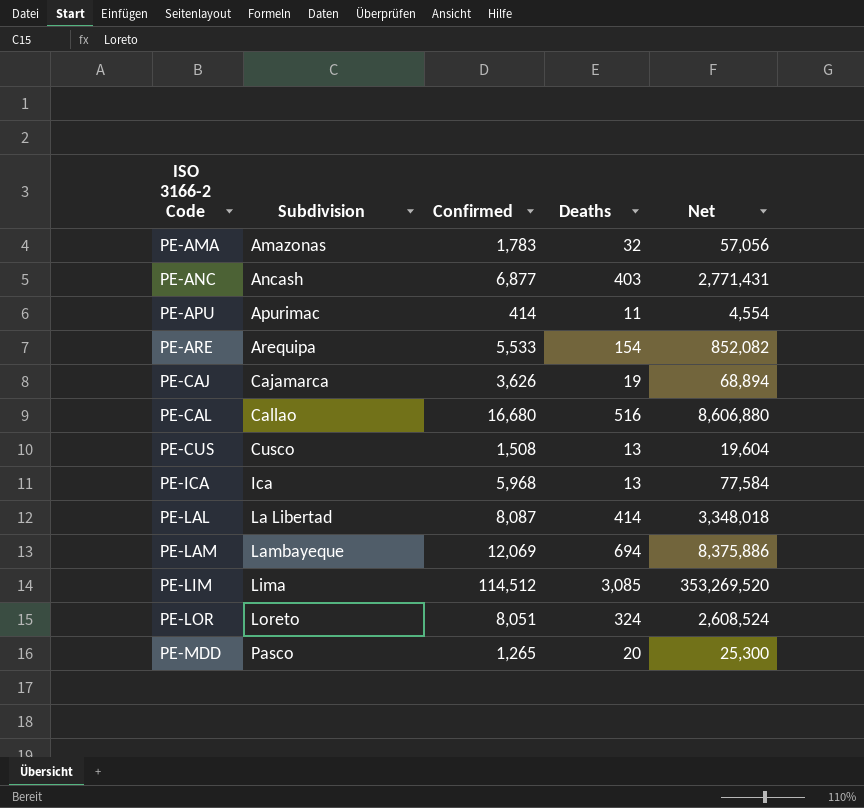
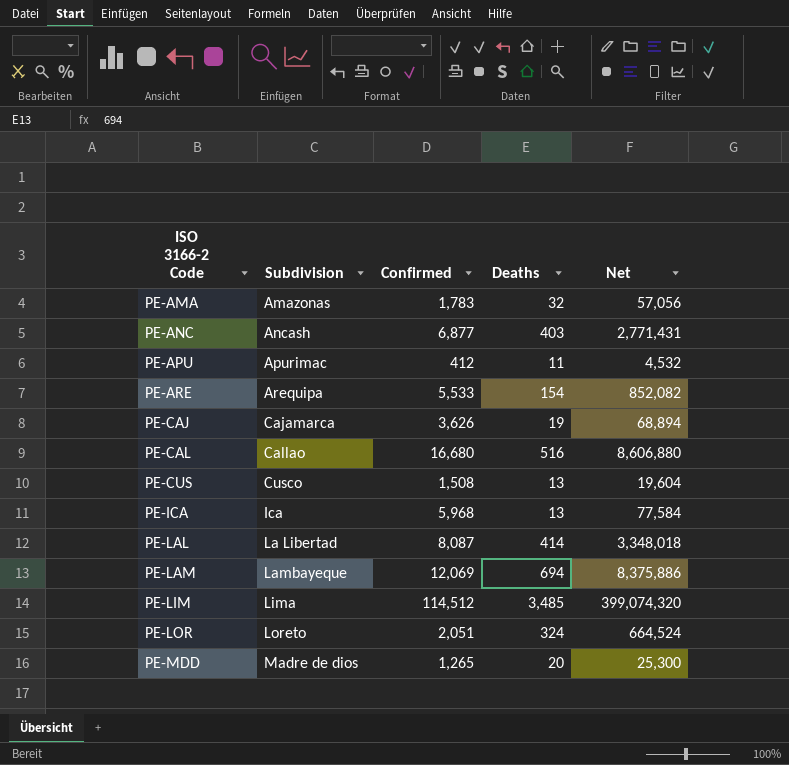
PE-APU | Confirmed: 414 -> 412
PE-APU | Net: 4,554 -> 4,532
PE-LIM | Deaths: 3,085 -> 3,485
PE-LIM | Net: 353,269,520 -> 399,074,320
PE-LOR | Confirmed: 8,051 -> 2,051
PE-LOR | Net: 2,608,524 -> 664,524
PE-MDD | Subdivision: Pasco -> Madre de dios

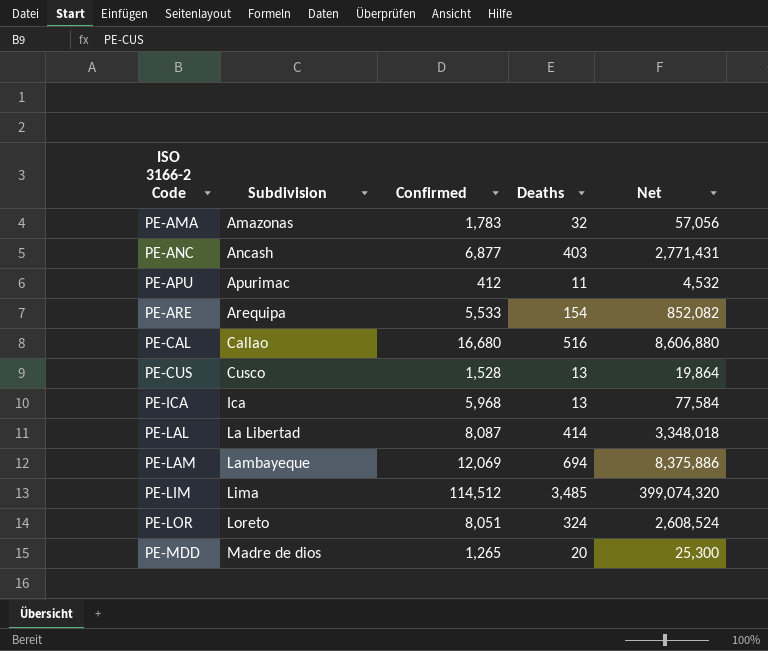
row PE-CAJ: Cajamarca | 3,626 | 19 | 68,894 -> none
PE-CUS | Confirmed: 1,508 -> 1,528
PE-CUS | Net: 19,604 -> 19,864
PE-LOR | Confirmed: 2,051 -> 8,051
PE-LOR | Net: 664,524 -> 2,608,524

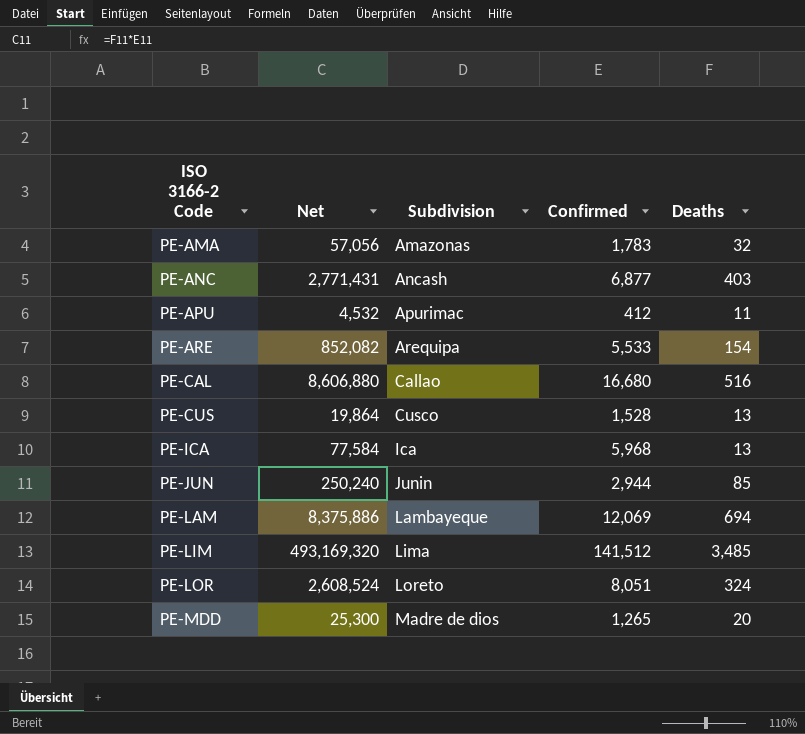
column Net | position: 5 -> 2
row PE-LAL: La Libertad | 8,087 | 414 | 3,348,018 -> none
row PE-JUN: none -> 250,240 | Junin | 2,944 | 85
PE-LIM | Net: 399,074,320 -> 493,169,320
PE-LIM | Confirmed: 114,512 -> 141,512

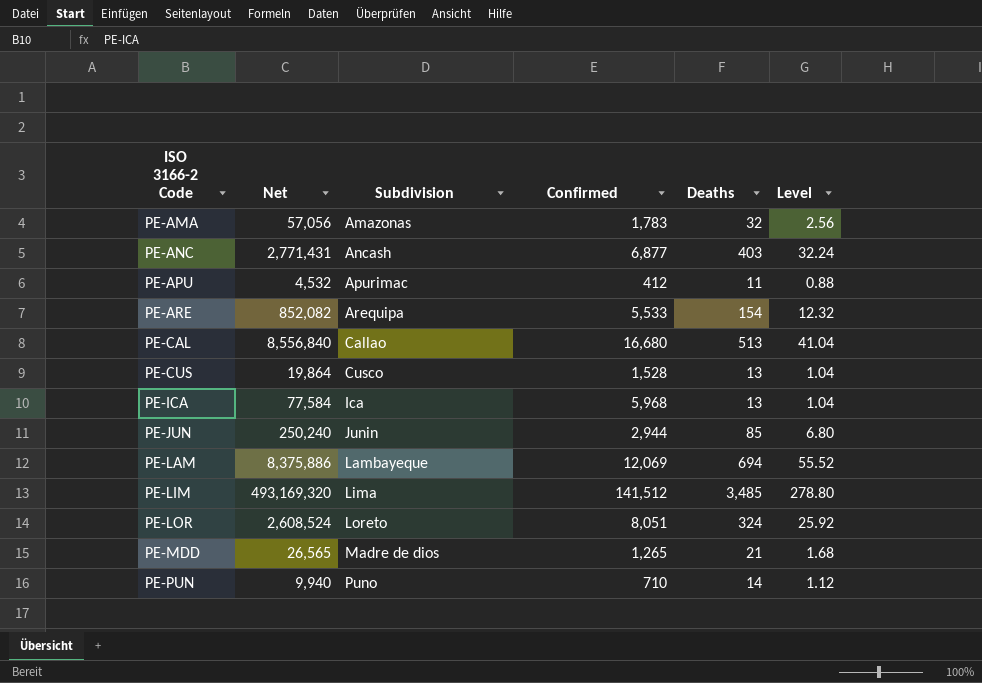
column Level | formula: none -> [Deaths] * 0.08
PE-CAL | Net: 8,606,880 -> 8,556,840
PE-CAL | Deaths: 516 -> 513
PE-MDD | Net: 25,300 -> 26,565
PE-MDD | Deaths: 20 -> 21
row PE-PUN: none -> 9,940 | Puno | 710 | 14 | 1.12

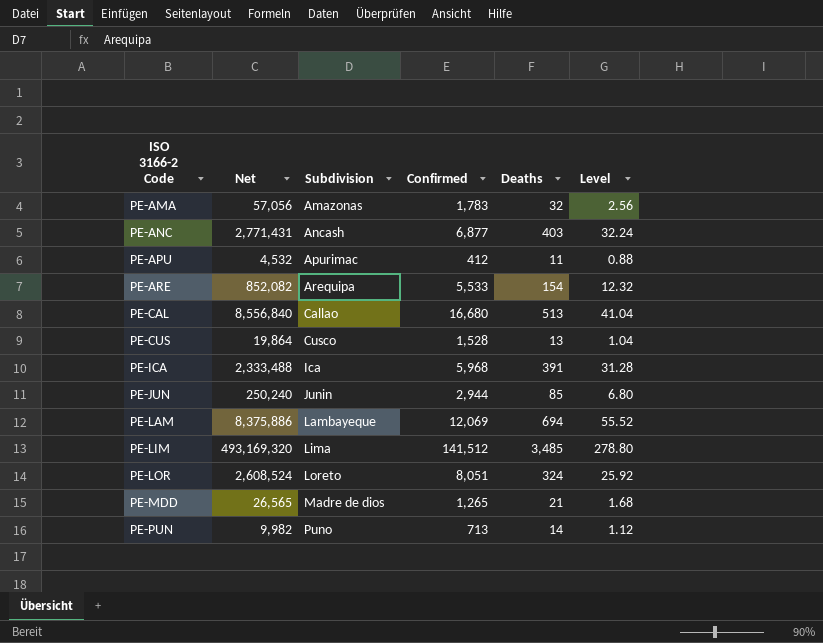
PE-ICA | Net: 77,584 -> 2,333,488
PE-ICA | Deaths: 13 -> 391
PE-ICA | Level: 1.04 -> 31.28
PE-PUN | Net: 9,940 -> 9,982
PE-PUN | Confirmed: 710 -> 713

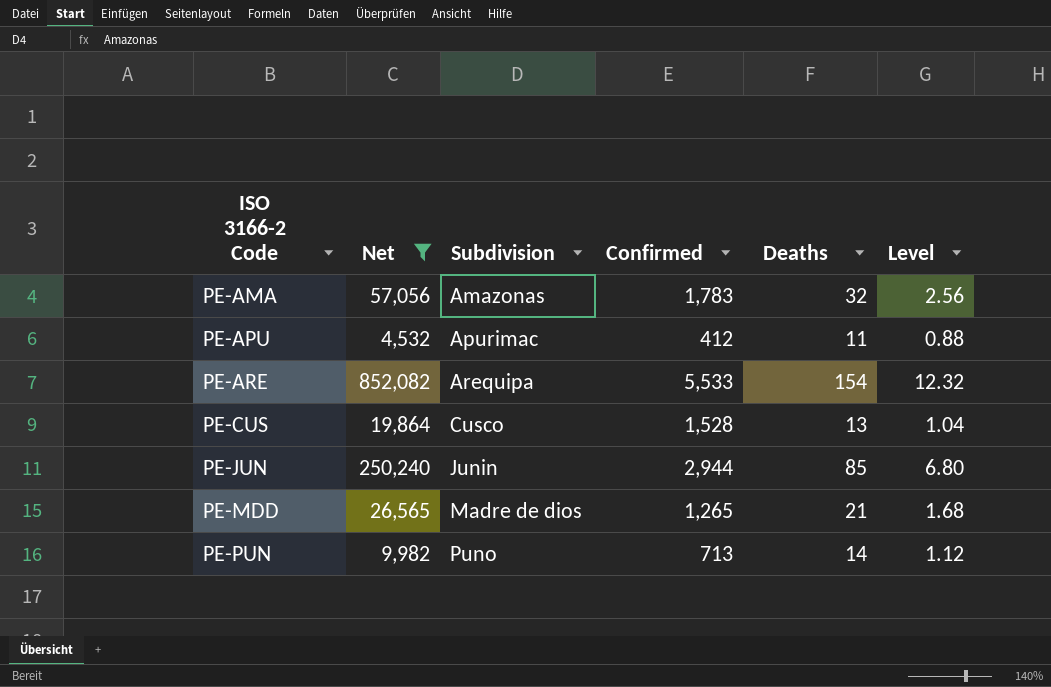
filter: none -> Net <= 852,082

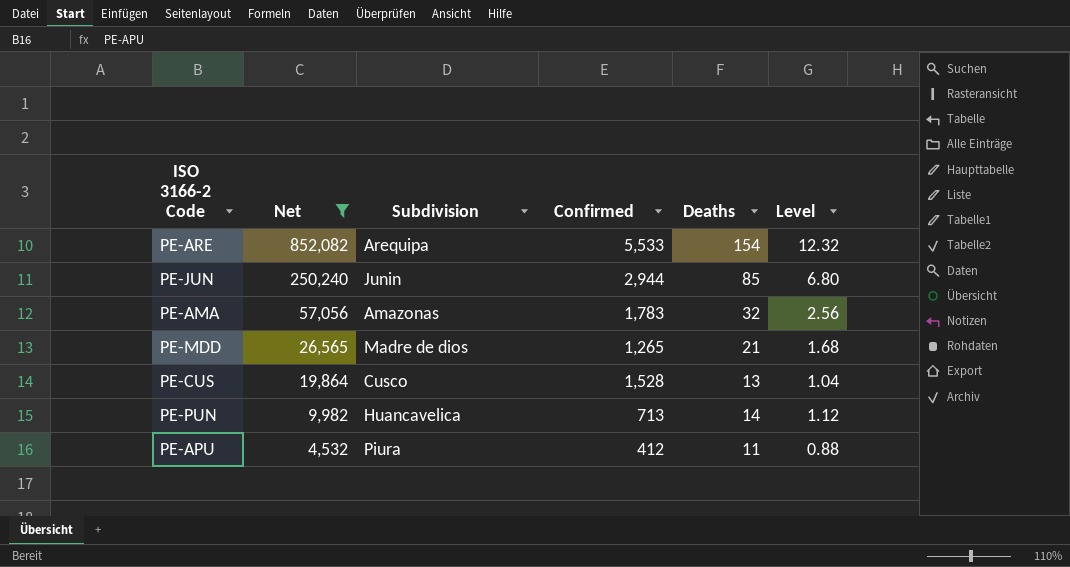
row order: ISO 3166-2 Code ascending -> Net descending
PE-PUN | Subdivision: Puno -> Huancavelica
PE-APU | Subdivision: Apurimac -> Piura

